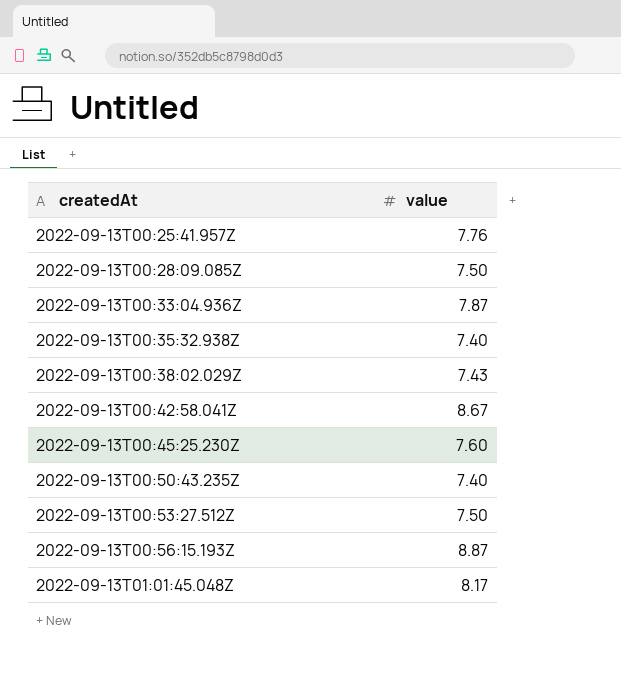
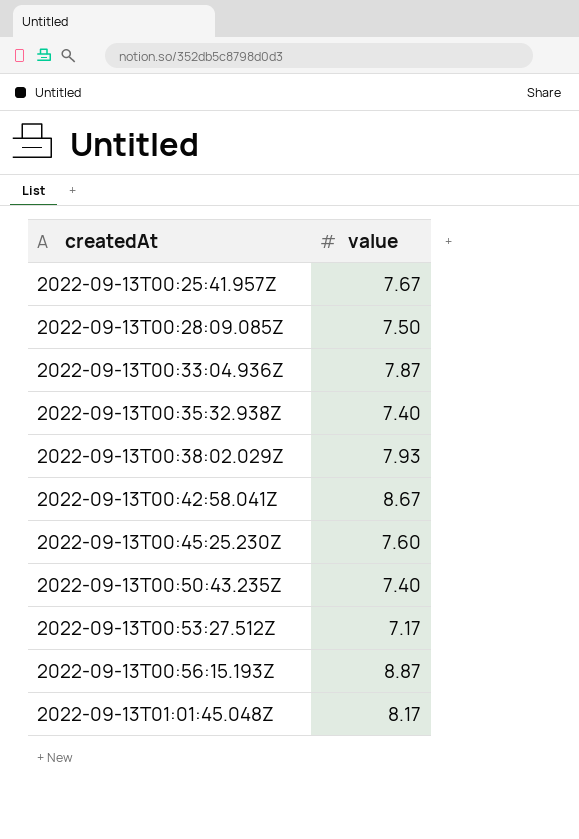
2022-09-13T00:25:41.957Z | value: 7.76 -> 7.67
2022-09-13T00:38:02.029Z | value: 7.43 -> 7.93
2022-09-13T00:53:27.512Z | value: 7.50 -> 7.17

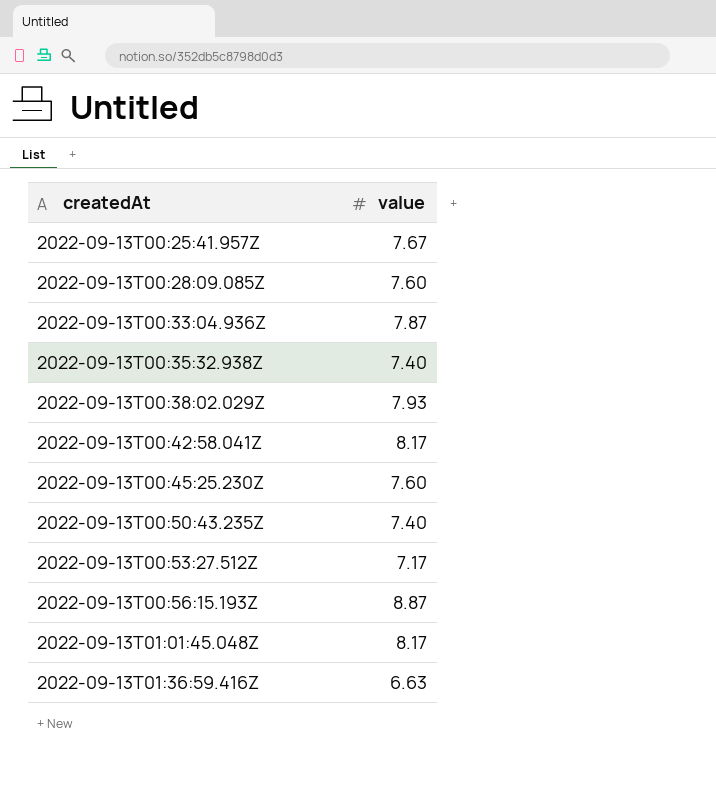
2022-09-13T00:28:09.085Z | value: 7.50 -> 7.60
2022-09-13T00:42:58.041Z | value: 8.67 -> 8.17
row 2022-09-13T01:36:59.416Z: none -> 6.63

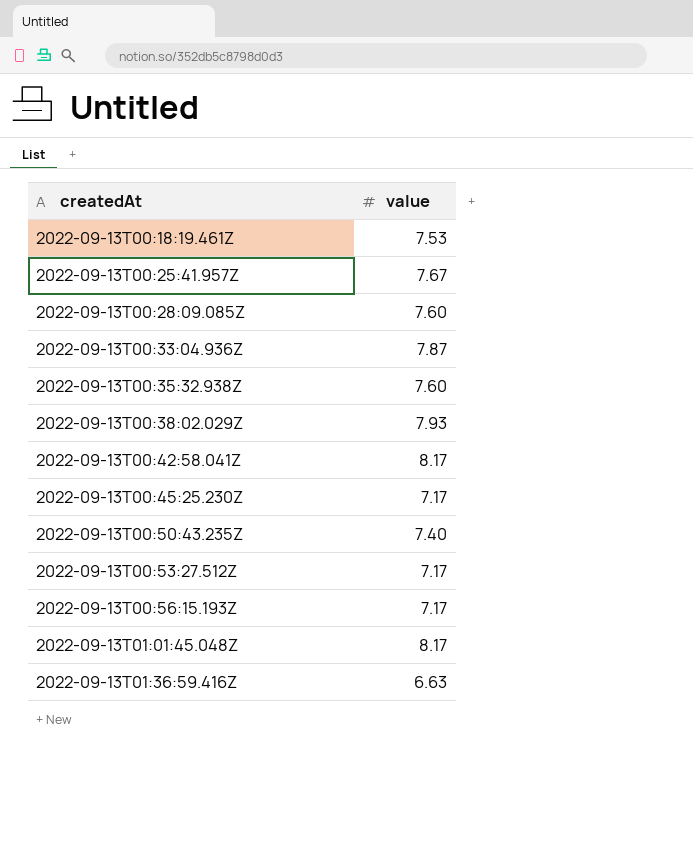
row 2022-09-13T00:18:19.461Z: none -> 7.53
2022-09-13T00:35:32.938Z | value: 7.40 -> 7.60
2022-09-13T00:45:25.230Z | value: 7.60 -> 7.17
2022-09-13T00:56:15.193Z | value: 8.87 -> 7.17

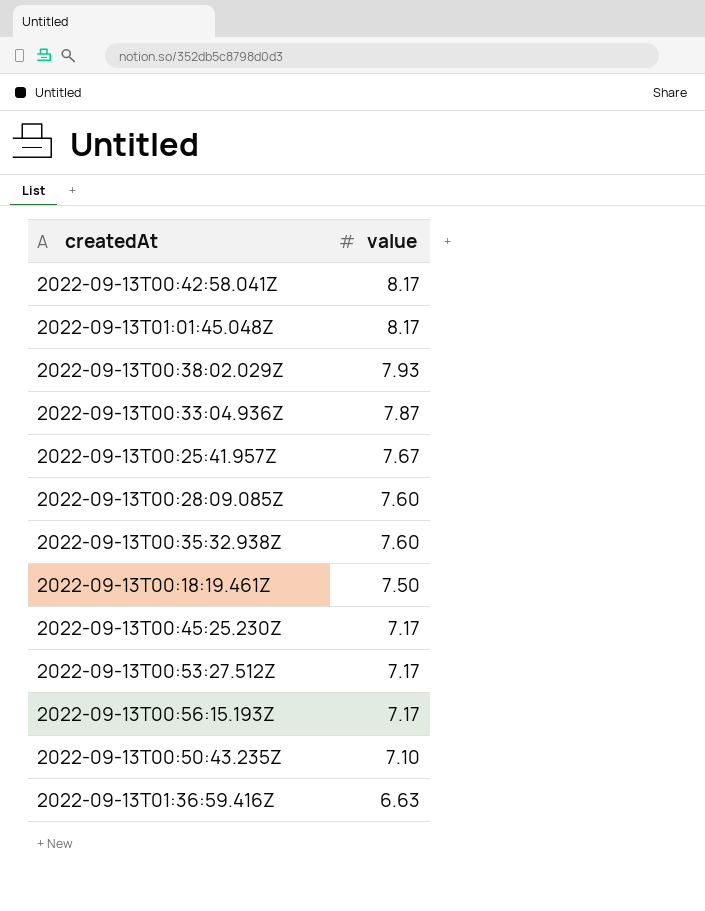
row order: createdAt ascending -> value descending
2022-09-13T00:18:19.461Z | value: 7.53 -> 7.50
2022-09-13T00:50:43.235Z | value: 7.40 -> 7.10

